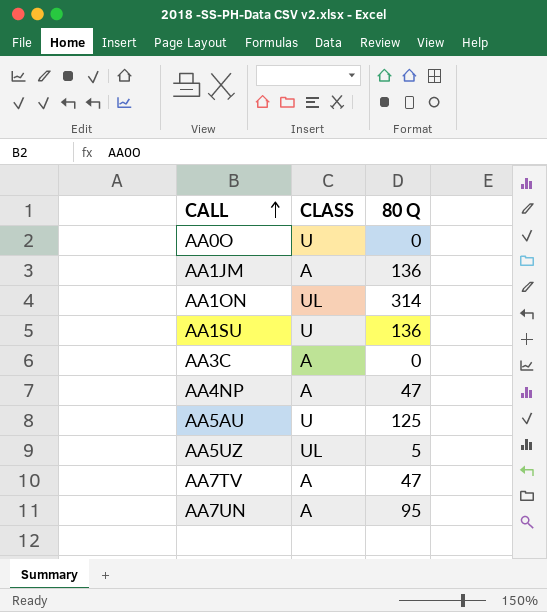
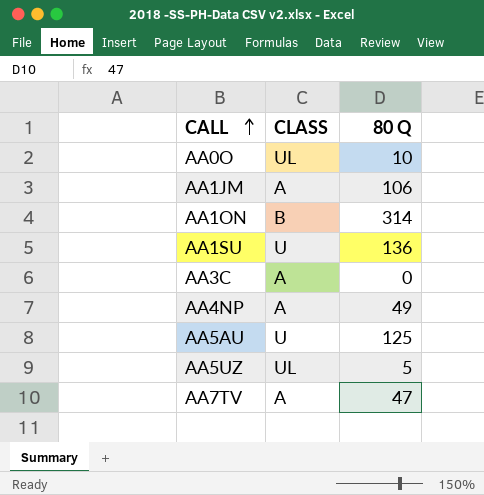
row AA7UN: A | 95 -> none
AA0O | CLASS: U -> UL
AA0O | 80 Q: 0 -> 10
AA1JM | 80 Q: 136 -> 106
AA1ON | CLASS: UL -> B
AA4NP | 80 Q: 47 -> 49

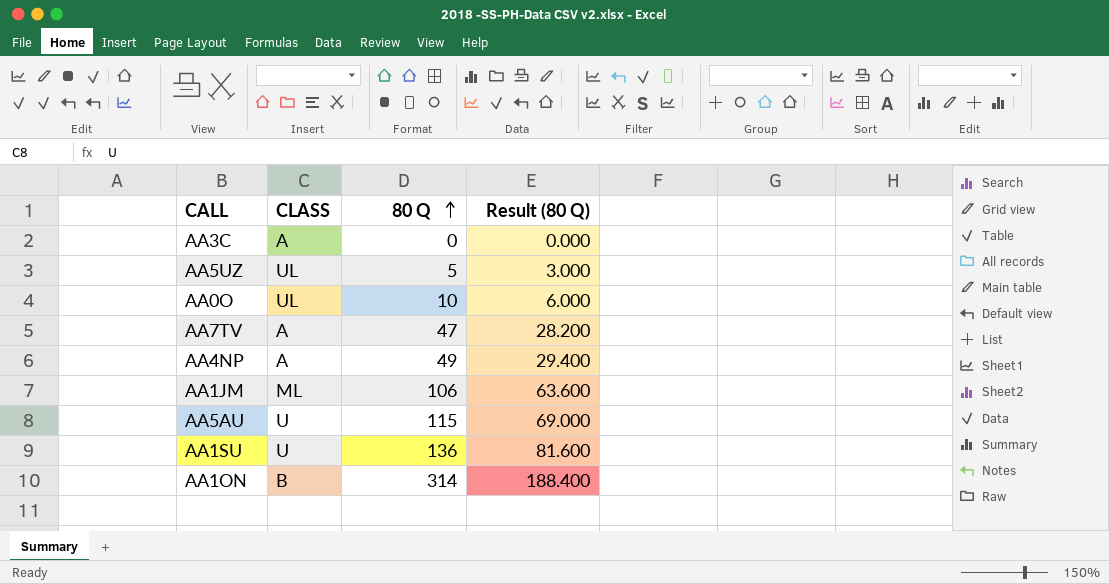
row order: CALL ascending -> 80 Q ascending
column Result (80 Q) | formula: none -> [80 Q] * 0.6
AA1JM | CLASS: A -> ML
AA5AU | 80 Q: 125 -> 115

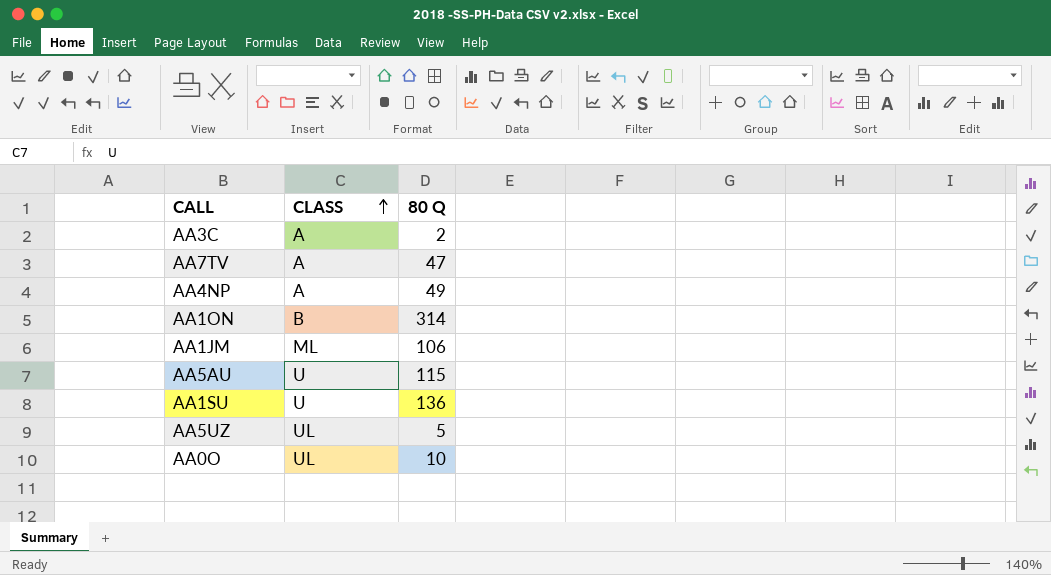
row order: 80 Q ascending -> CLASS ascending
column Result (80 Q) | formula: [80 Q] * 0.6 -> none
AA3C | 80 Q: 0 -> 2

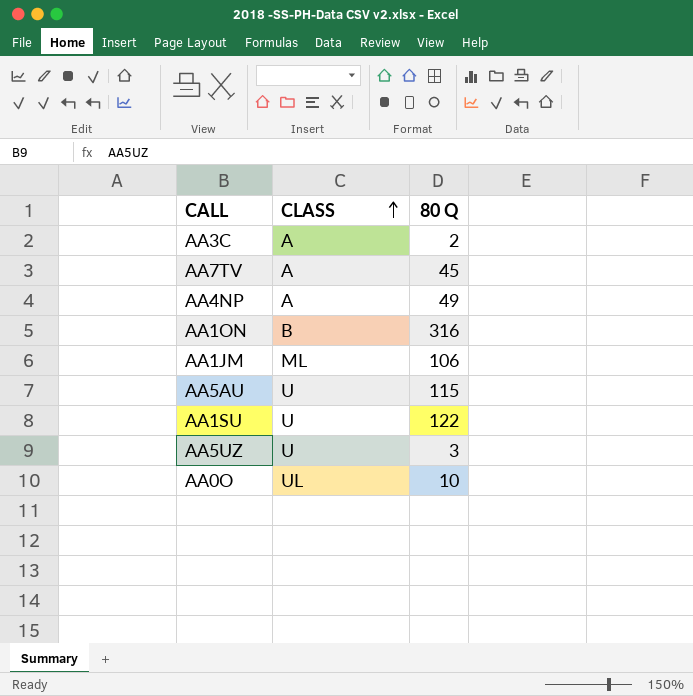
AA7TV | 80 Q: 47 -> 45
AA1ON | 80 Q: 314 -> 316
AA1SU | 80 Q: 136 -> 122
AA5UZ | CLASS: UL -> U
AA5UZ | 80 Q: 5 -> 3

